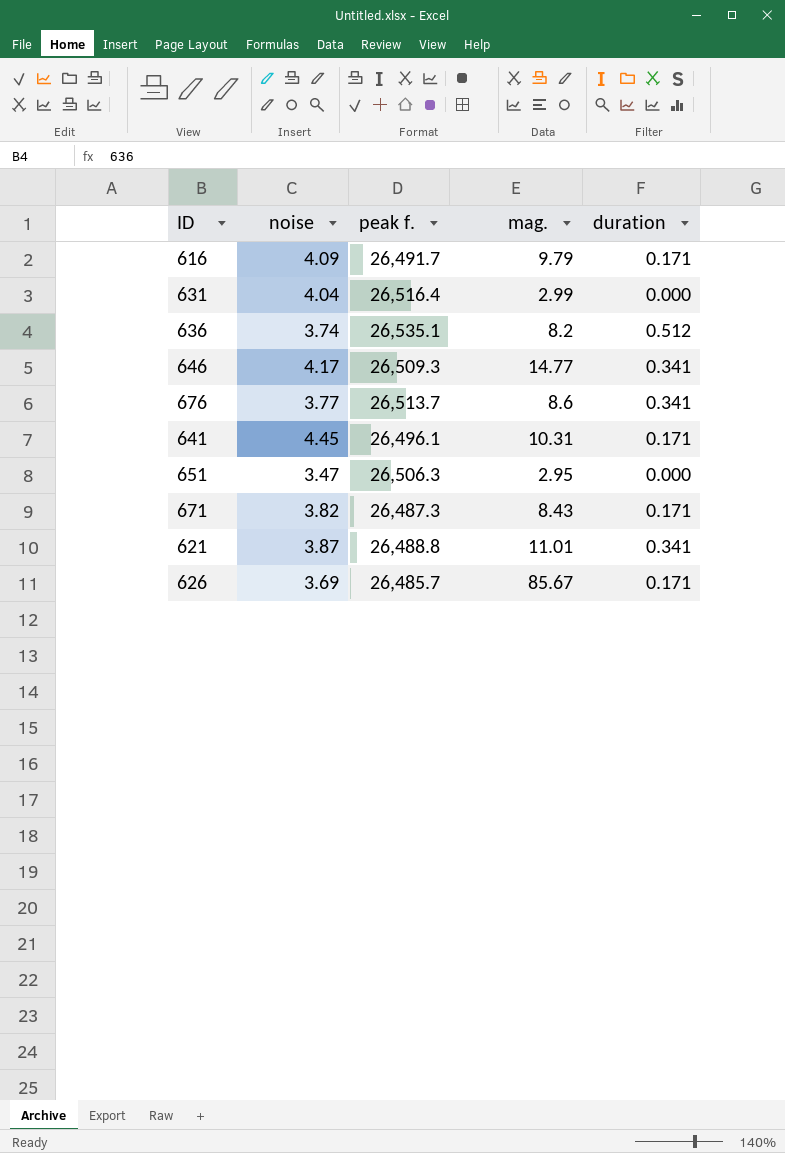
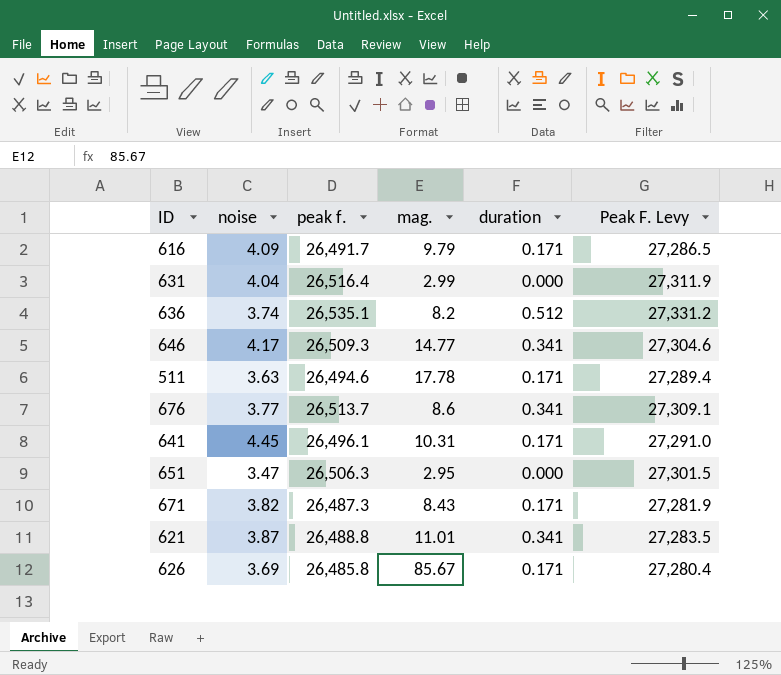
column Peak F. Levy | formula: none -> [peak f.] * 1.03
row 511: none -> 3.63 | 26,494.6 | 17.78 | 0.171 | 27,289.4
626 | peak f.: 26,485.7 -> 26,485.8

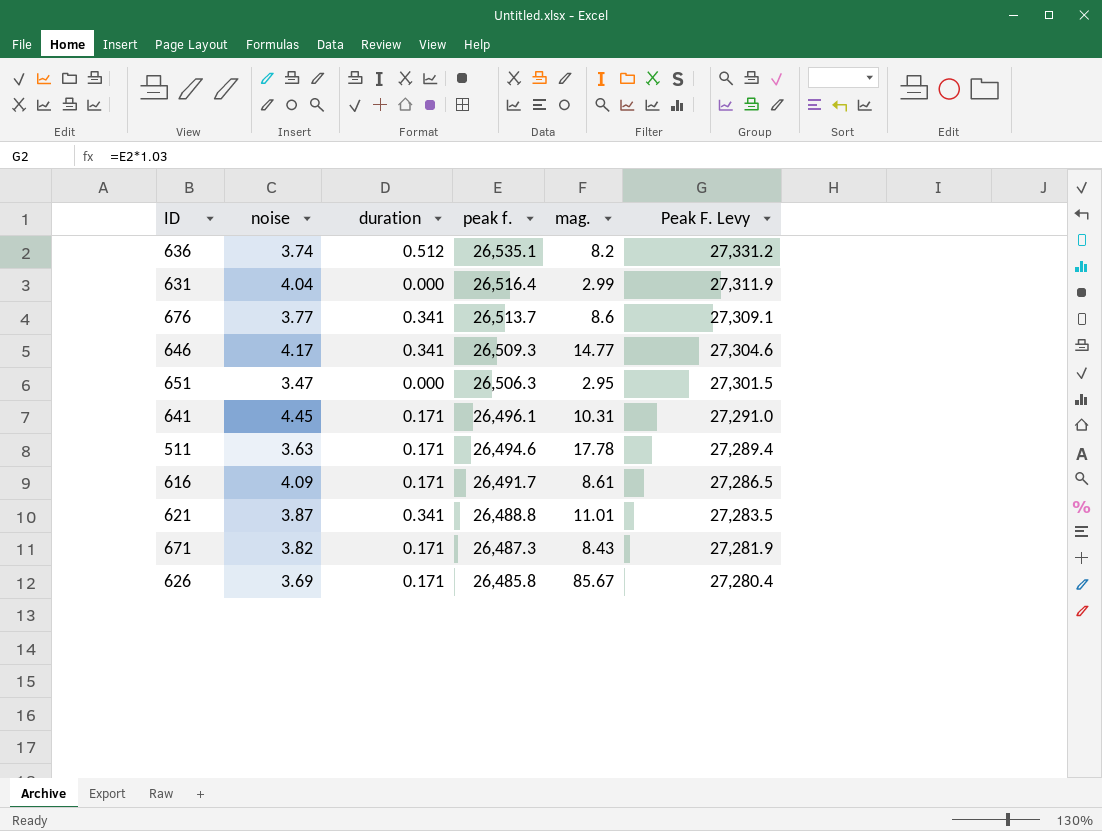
row order: none -> peak f. descending
column duration | position: 5 -> 3
616 | mag.: 9.79 -> 8.61

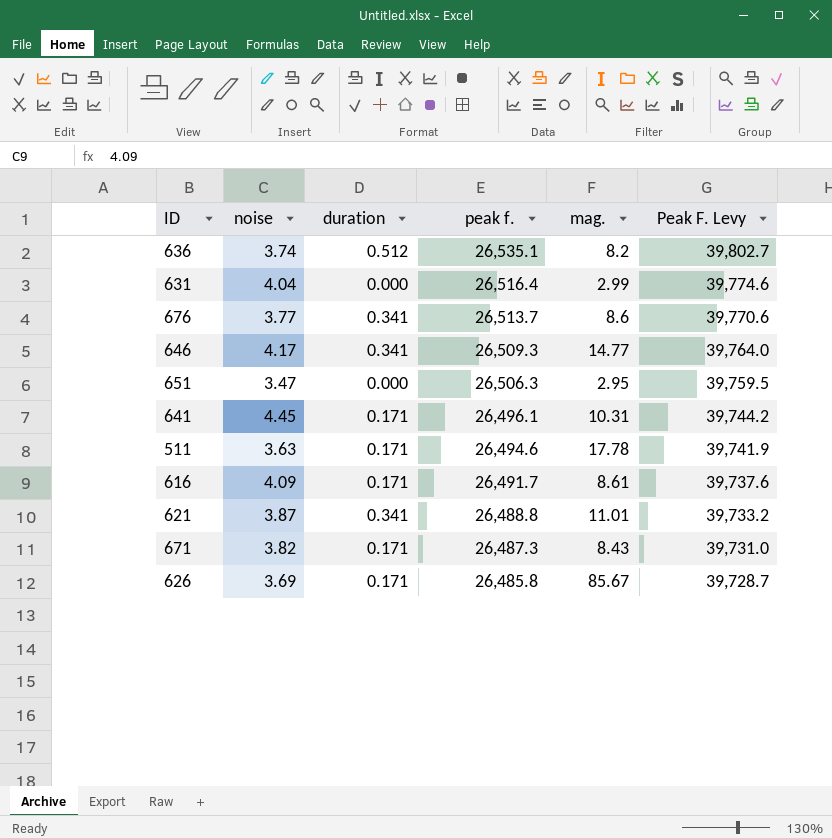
column Peak F. Levy | formula: [peak f.] * 1.03 -> [peak f.] * 1.5

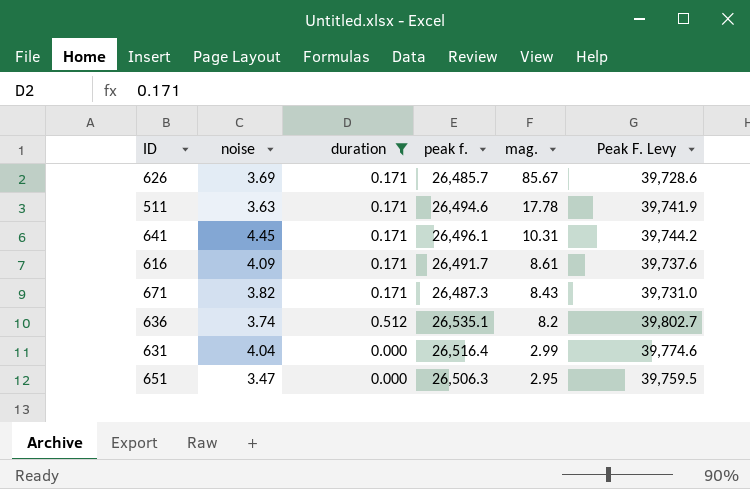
filter: none -> duration != 0.341
row order: peak f. descending -> mag. descending
626 | peak f.: 26,485.8 -> 26,485.7
626 | Peak F. Levy: 39,728.7 -> 39,728.6

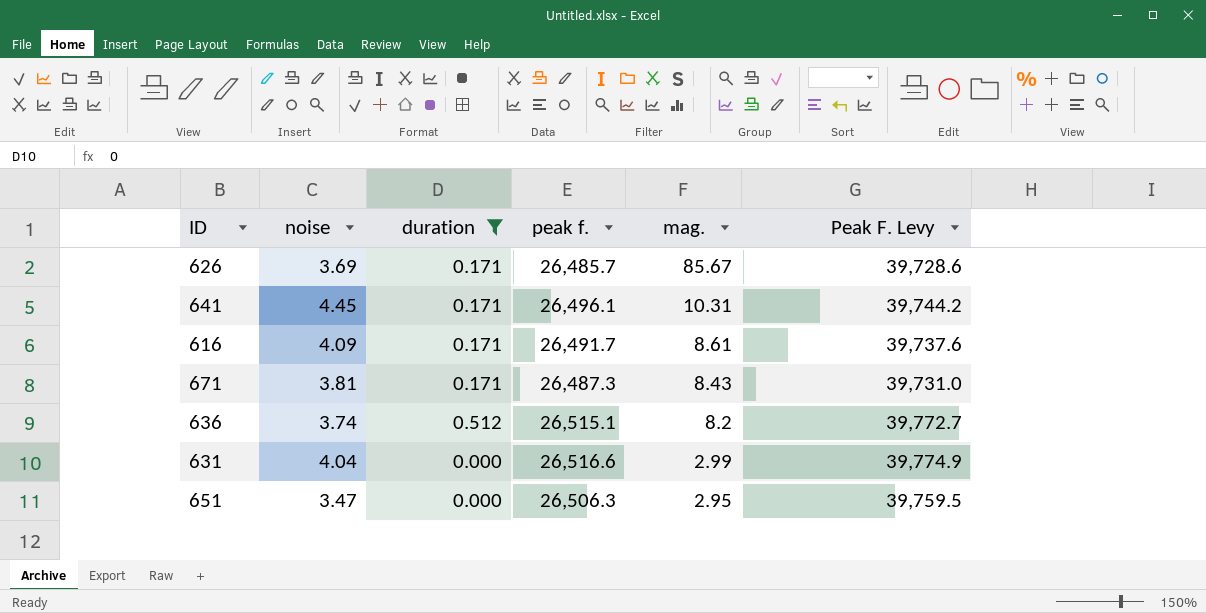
row 511: 3.63 | 0.171 | 26,494.6 | 17.78 | 39,741.9 -> none
671 | noise: 3.82 -> 3.81
636 | peak f.: 26,535.1 -> 26,515.1
636 | Peak F. Levy: 39,802.7 -> 39,772.7
631 | peak f.: 26,516.4 -> 26,516.6
631 | Peak F. Levy: 39,774.6 -> 39,774.9

